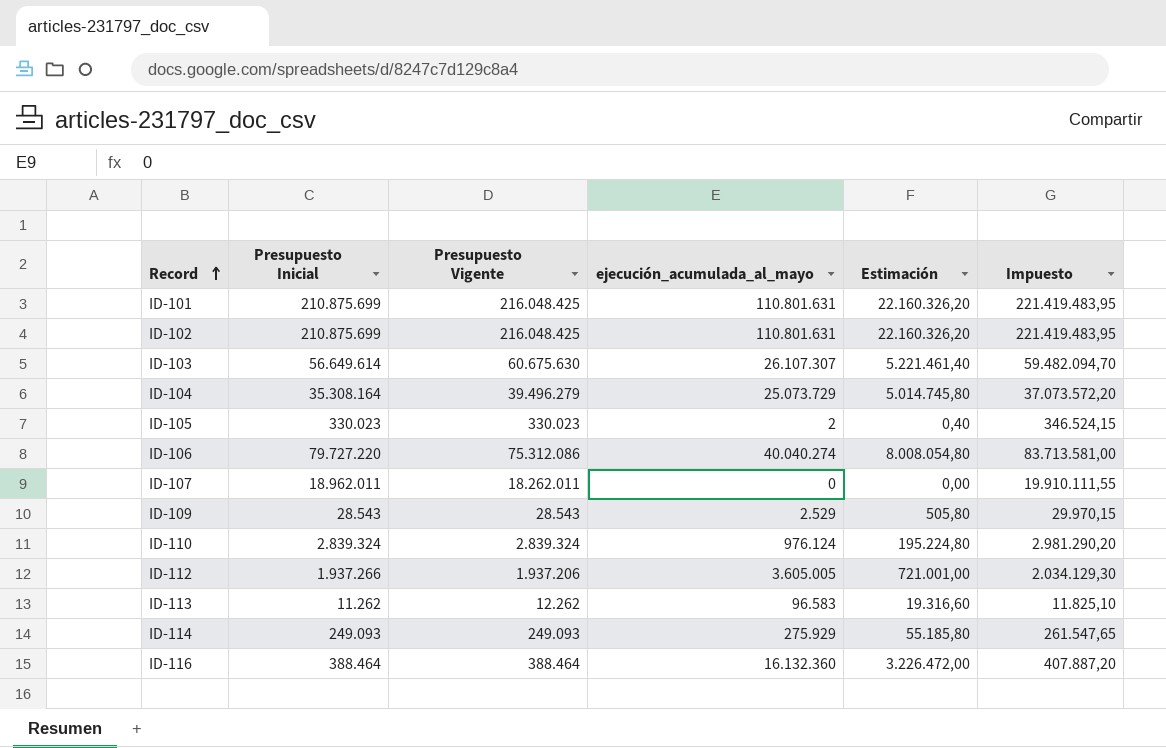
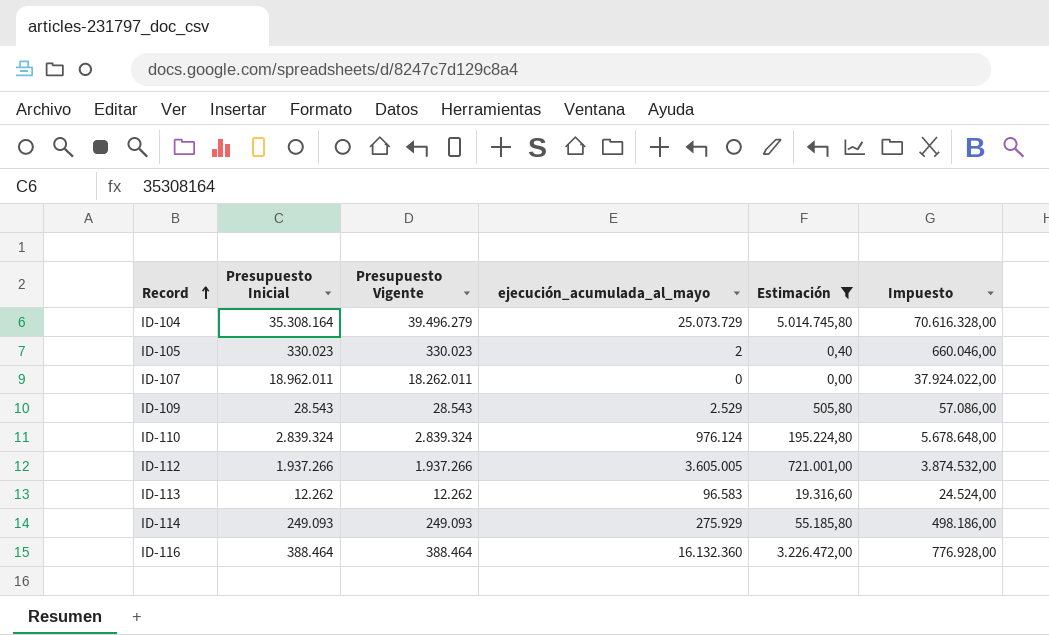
filter: none -> Estimación <= 5.014.745,80
column Impuesto | formula: [Presupuesto Inicial] * 1,05 -> [Presupuesto Inicial] * 2
ID-112 | Presupuesto Vigente: 1.937.206 -> 1.937.266
ID-113 | Presupuesto Inicial: 11.262 -> 12.262

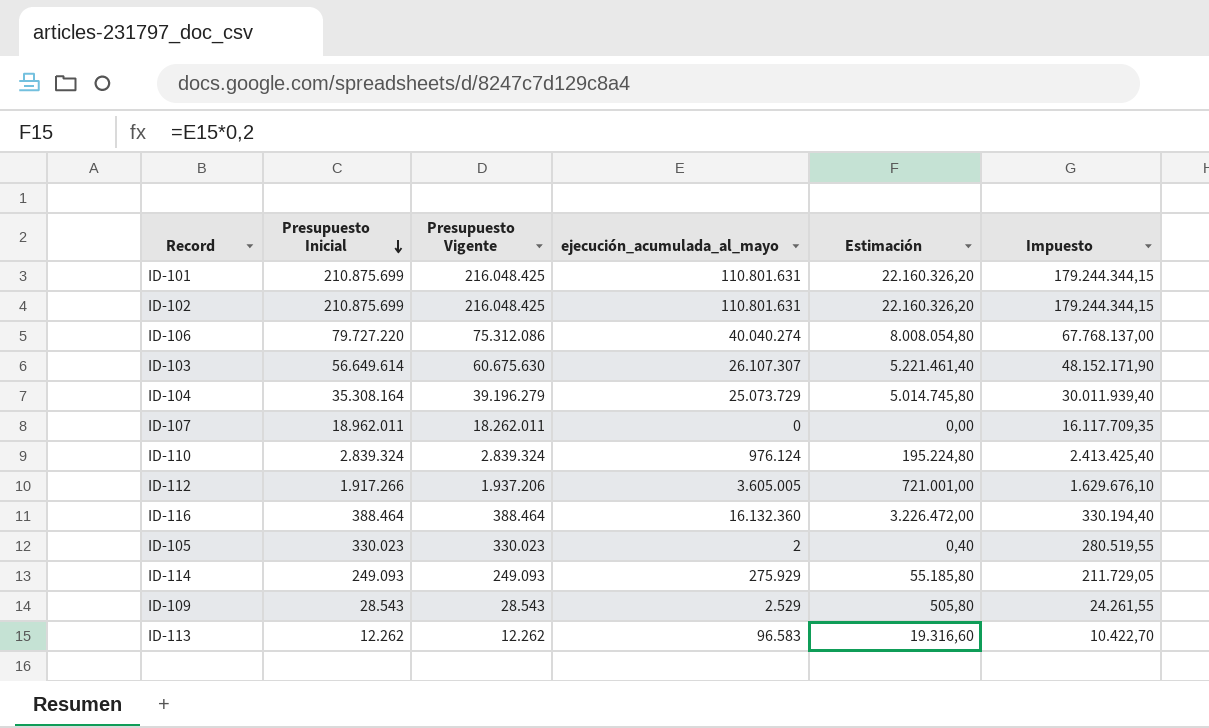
filter: Estimación <= 5.014.745,80 -> none
row order: Record ascending -> Presupuesto Inicial descending
column Impuesto | formula: [Presupuesto Inicial] * 2 -> [Presupuesto Inicial] * 0,85
ID-104 | Presupuesto Vigente: 39.496.279 -> 39.196.279
ID-112 | Presupuesto Inicial: 1.937.266 -> 1.917.266
ID-112 | Presupuesto Vigente: 1.937.266 -> 1.937.206

